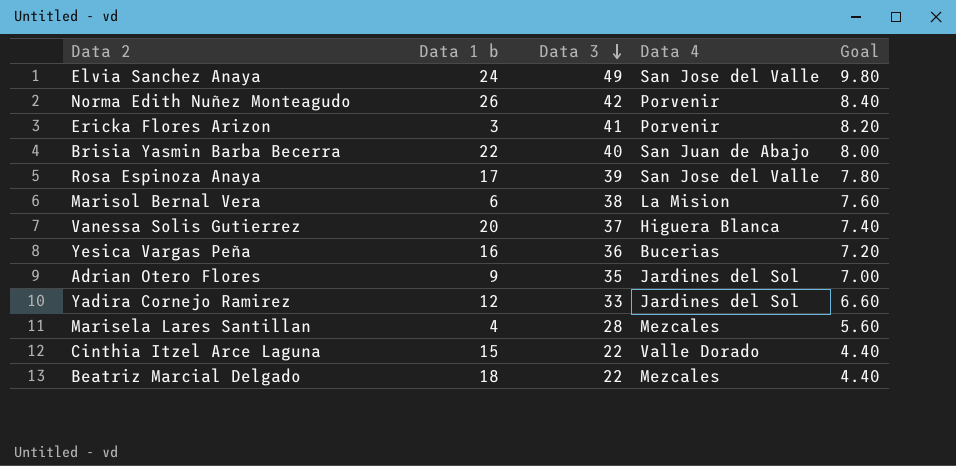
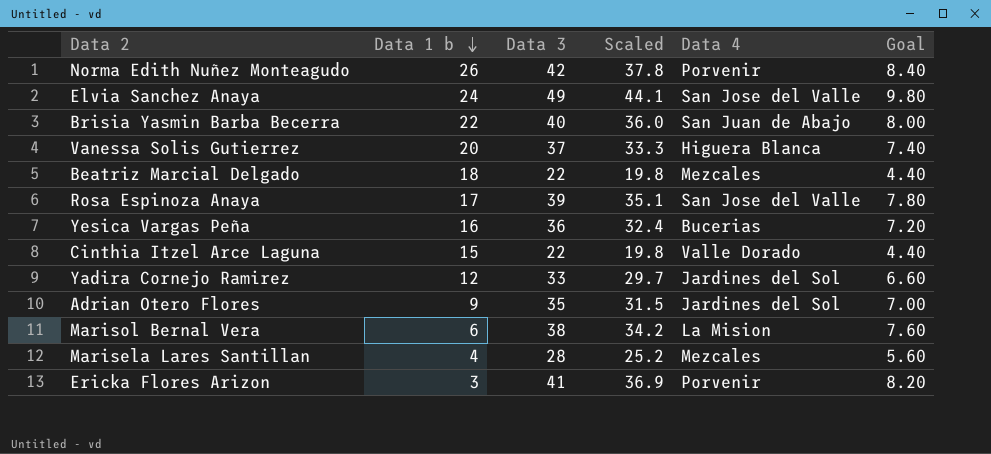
row order: Data 3 descending -> Data 1 b descending
column Scaled | formula: none -> [Data 3] * 0.9

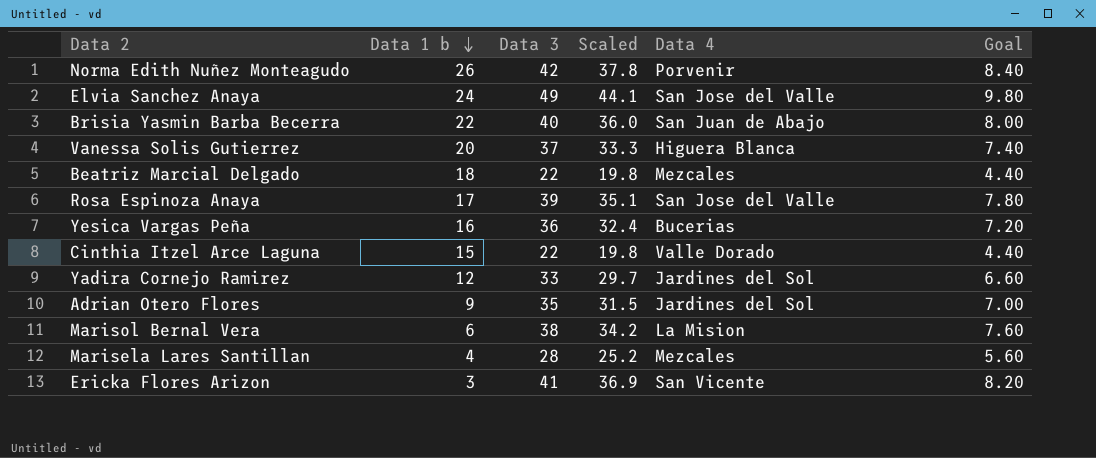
Ericka Flores Arizon | Data 4: Porvenir -> San Vicente

